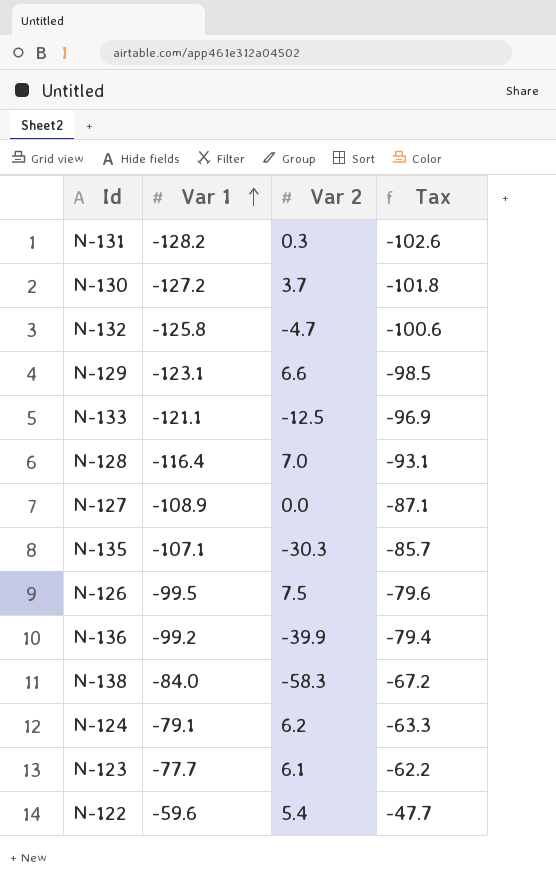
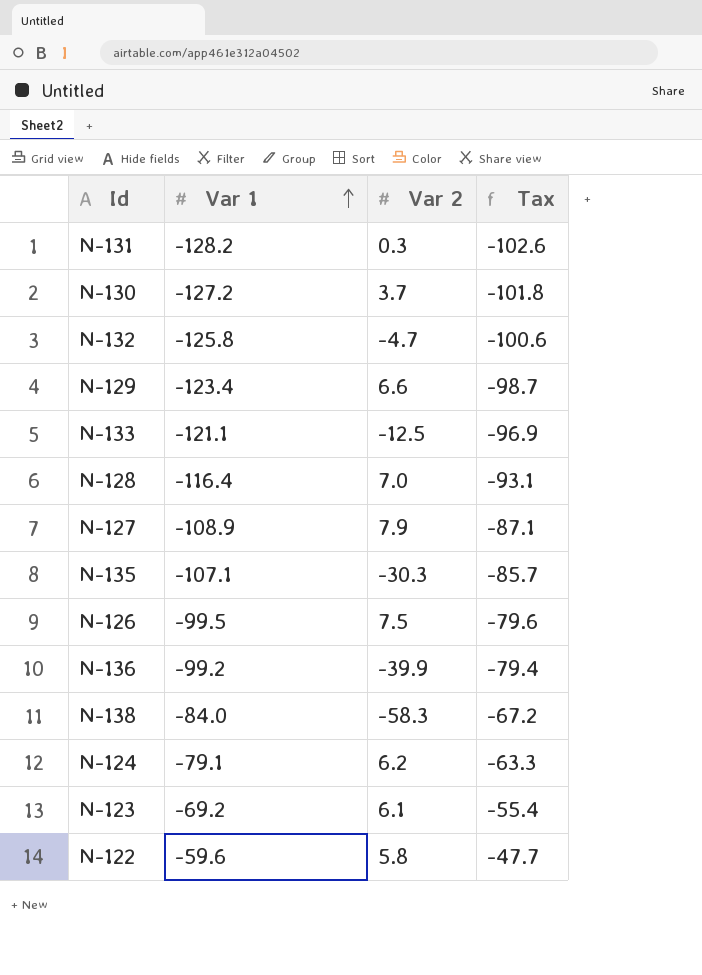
N-129 | Var 1: -123.1 -> -123.4
N-129 | Tax: -98.5 -> -98.7
N-127 | Var 2: 0.0 -> 7.9
N-123 | Var 1: -77.7 -> -69.2
N-123 | Tax: -62.2 -> -55.4
N-122 | Var 2: 5.4 -> 5.8

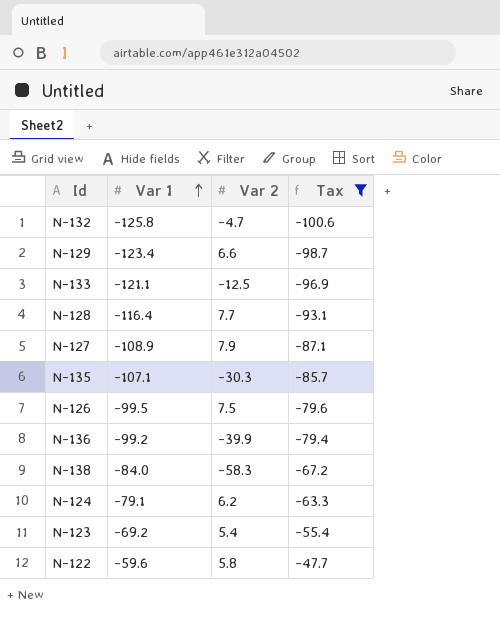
filter: none -> Tax >= -100.6
N-128 | Var 2: 7.0 -> 7.7
N-123 | Var 2: 6.1 -> 5.4

